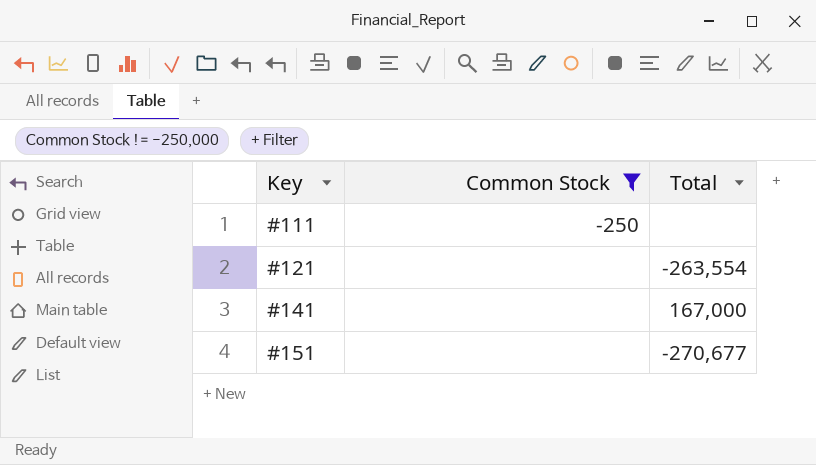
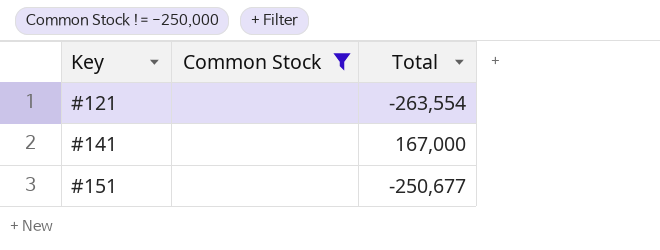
row #111: -250 | none -> none
#151 | Total: -270,677 -> -250,677

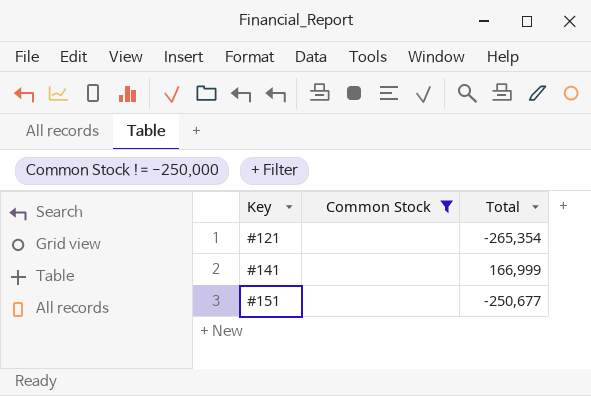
#121 | Total: -263,554 -> -265,354
#141 | Total: 167,000 -> 166,999

